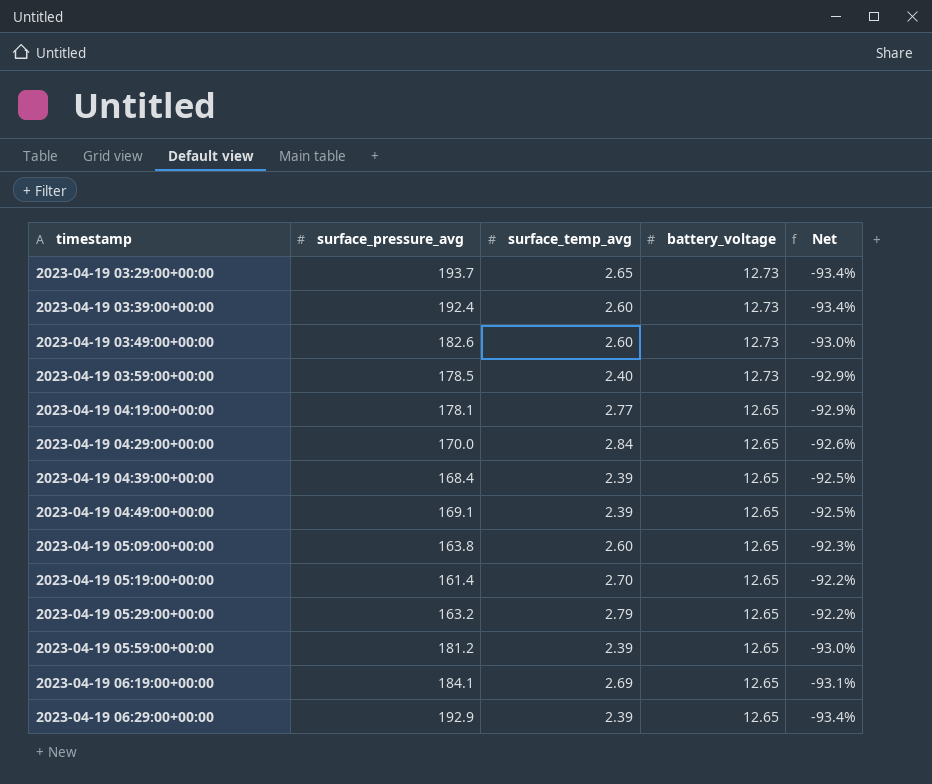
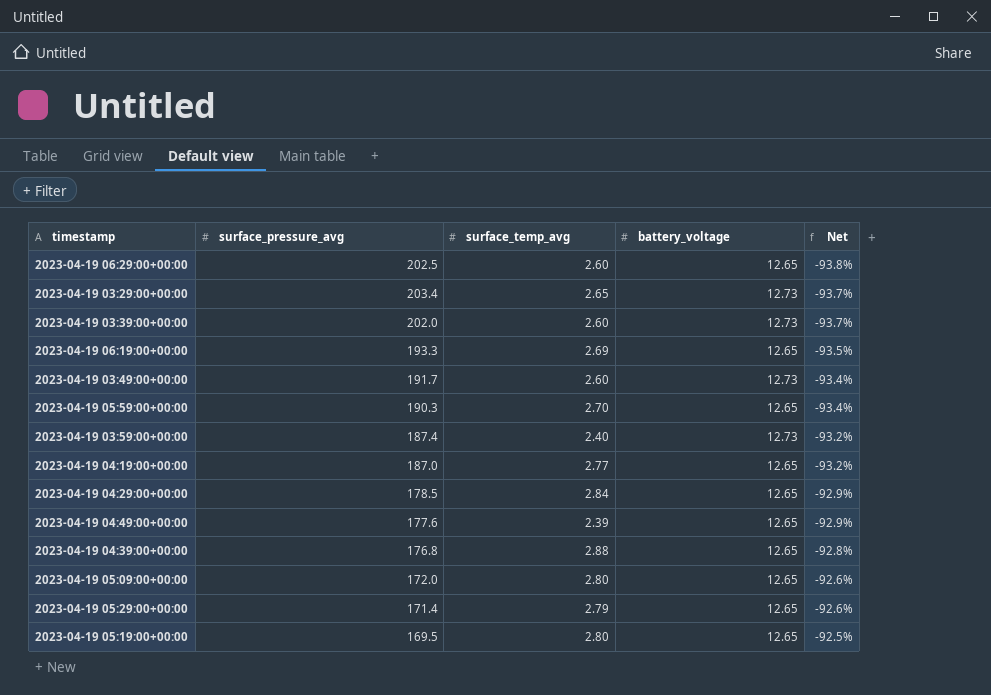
row order: timestamp ascending -> Net ascending
2023-04-19 06:29:00+00:00 | surface_pressure_avg: 192.9 -> 202.5
2023-04-19 06:29:00+00:00 | surface_temp_avg: 2.39 -> 2.60
2023-04-19 06:29:00+00:00 | Net: -93.4% -> -93.8%
2023-04-19 03:29:00+00:00 | surface_pressure_avg: 193.7 -> 203.4
2023-04-19 03:29:00+00:00 | Net: -93.4% -> -93.7%
2023-04-19 03:39:00+00:00 | surface_pressure_avg: 192.4 -> 202.0
2023-04-19 03:39:00+00:00 | Net: -93.4% -> -93.7%
2023-04-19 06:19:00+00:00 | surface_pressure_avg: 184.1 -> 193.3
2023-04-19 06:19:00+00:00 | Net: -93.1% -> -93.5%
2023-04-19 03:49:00+00:00 | surface_pressure_avg: 182.6 -> 191.7
2023-04-19 03:49:00+00:00 | Net: -93.0% -> -93.4%
2023-04-19 05:59:00+00:00 | surface_pressure_avg: 181.2 -> 190.3
2023-04-19 05:59:00+00:00 | surface_temp_avg: 2.39 -> 2.70
2023-04-19 05:59:00+00:00 | Net: -93.0% -> -93.4%
2023-04-19 03:59:00+00:00 | surface_pressure_avg: 178.5 -> 187.4
2023-04-19 03:59:00+00:00 | Net: -92.9% -> -93.2%
2023-04-19 04:19:00+00:00 | surface_pressure_avg: 178.1 -> 187.0
2023-04-19 04:19:00+00:00 | Net: -92.9% -> -93.2%
2023-04-19 04:29:00+00:00 | surface_pressure_avg: 170.0 -> 178.5
2023-04-19 04:29:00+00:00 | Net: -92.6% -> -92.9%
2023-04-19 04:49:00+00:00 | surface_pressure_avg: 169.1 -> 177.6
2023-04-19 04:49:00+00:00 | Net: -92.5% -> -92.9%
2023-04-19 04:39:00+00:00 | surface_pressure_avg: 168.4 -> 176.8
2023-04-19 04:39:00+00:00 | surface_temp_avg: 2.39 -> 2.88
2023-04-19 04:39:00+00:00 | Net: -92.5% -> -92.8%
2023-04-19 05:09:00+00:00 | surface_pressure_avg: 163.8 -> 172.0
2023-04-19 05:09:00+00:00 | surface_temp_avg: 2.60 -> 2.80
2023-04-19 05:09:00+00:00 | Net: -92.3% -> -92.6%
2023-04-19 05:29:00+00:00 | surface_pressure_avg: 163.2 -> 171.4
2023-04-19 05:29:00+00:00 | Net: -92.2% -> -92.6%
2023-04-19 05:19:00+00:00 | surface_pressure_avg: 161.4 -> 169.5
2023-04-19 05:19:00+00:00 | surface_temp_avg: 2.70 -> 2.80
2023-04-19 05:19:00+00:00 | Net: -92.2% -> -92.5%

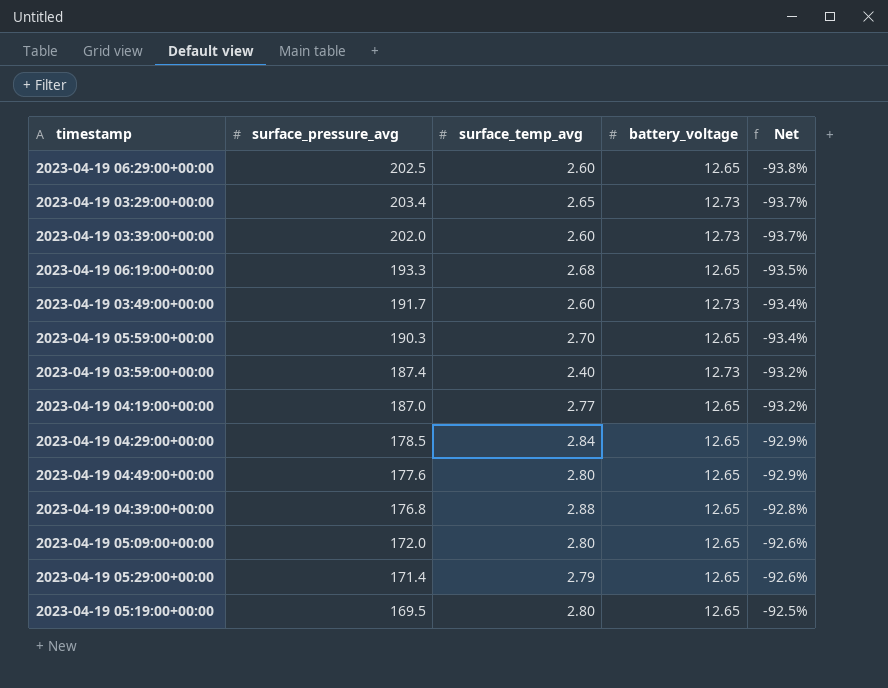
2023-04-19 06:19:00+00:00 | surface_temp_avg: 2.69 -> 2.68
2023-04-19 04:49:00+00:00 | surface_temp_avg: 2.39 -> 2.80

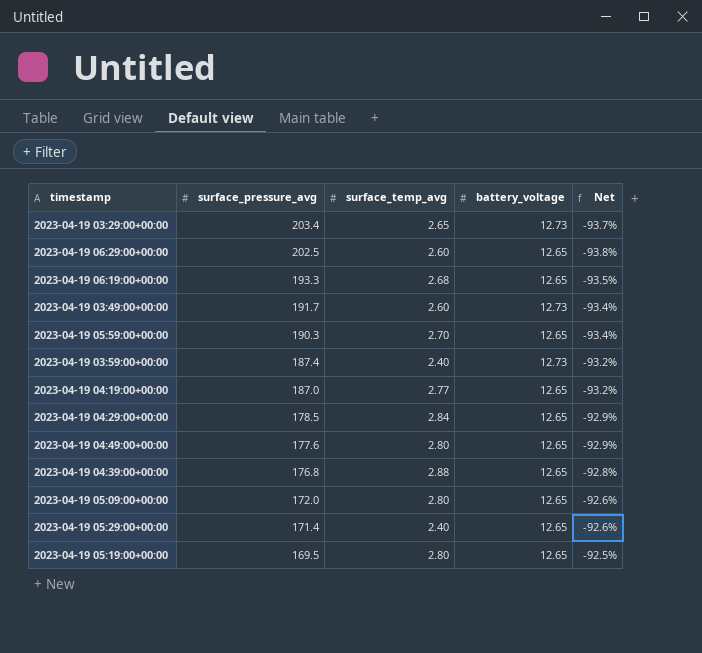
row order: Net ascending -> surface_pressure_avg descending
row 2023-04-19 03:39:00+00:00: 202.0 | 2.60 | 12.73 | -93.7% -> none
2023-04-19 05:29:00+00:00 | surface_temp_avg: 2.79 -> 2.40

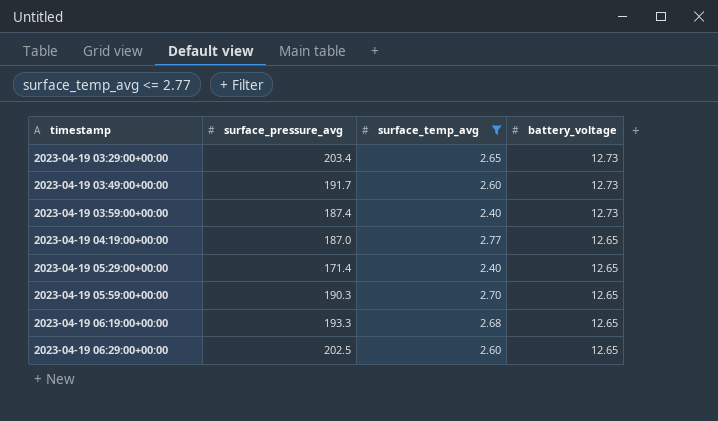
filter: none -> surface_temp_avg <= 2.77
row order: surface_pressure_avg descending -> timestamp ascending
column Net | formula: ([battery_voltage] - [surface_pressure_avg]) / [surface_pressure_avg] -> none

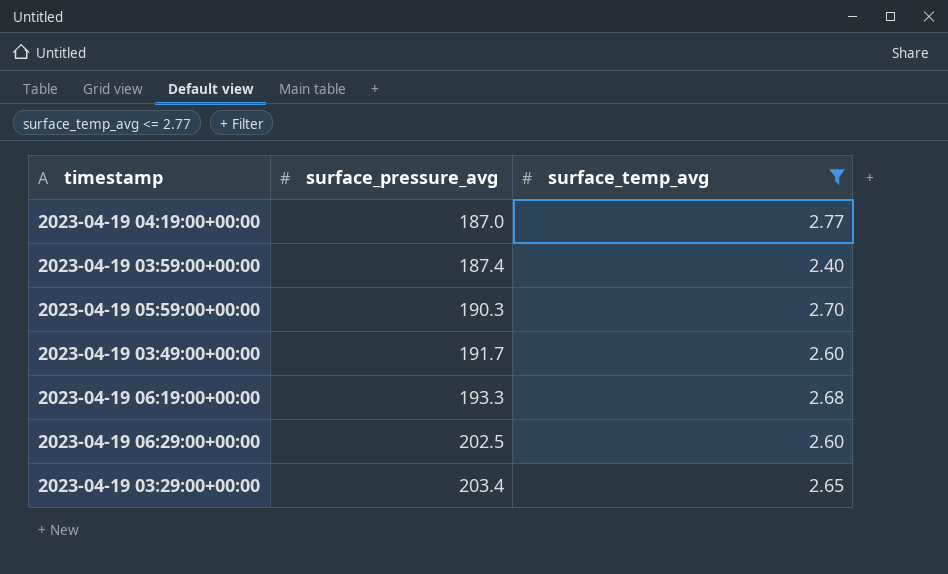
row order: timestamp ascending -> surface_pressure_avg ascending
column battery_voltage | position: 4 -> none
row 2023-04-19 05:29:00+00:00: 171.4 | 2.40 | 12.65 -> none

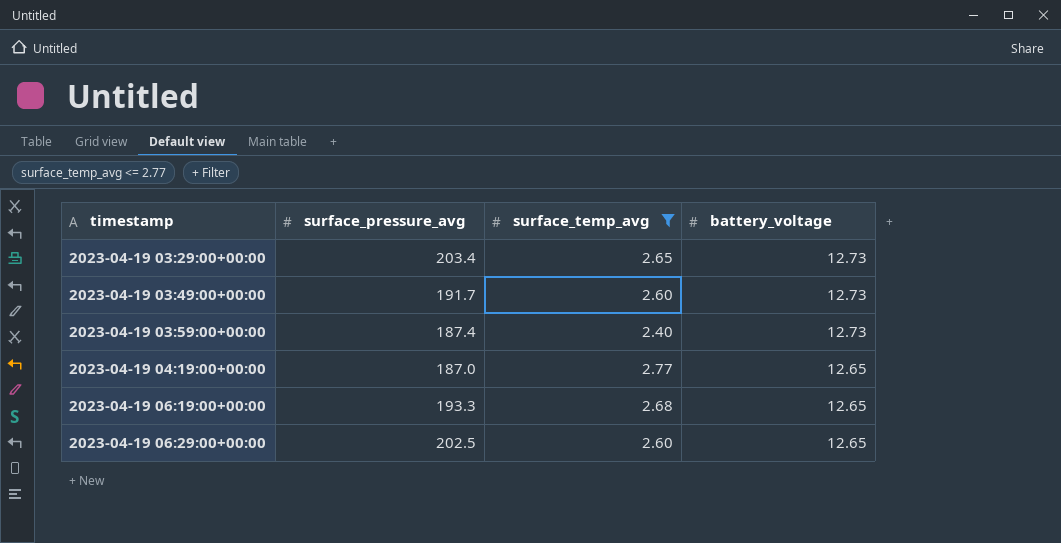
row order: surface_pressure_avg ascending -> timestamp ascending
column battery_voltage | position: none -> 4
row 2023-04-19 05:59:00+00:00: 190.3 | 2.70 -> none

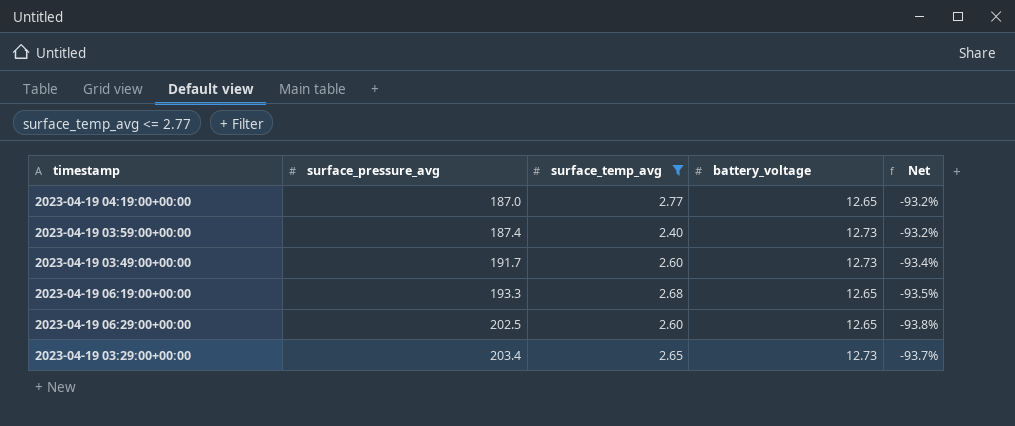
row order: timestamp ascending -> surface_pressure_avg ascending
column Net | formula: none -> ([battery_voltage] - [surface_pressure_avg]) / [surface_pressure_avg]

